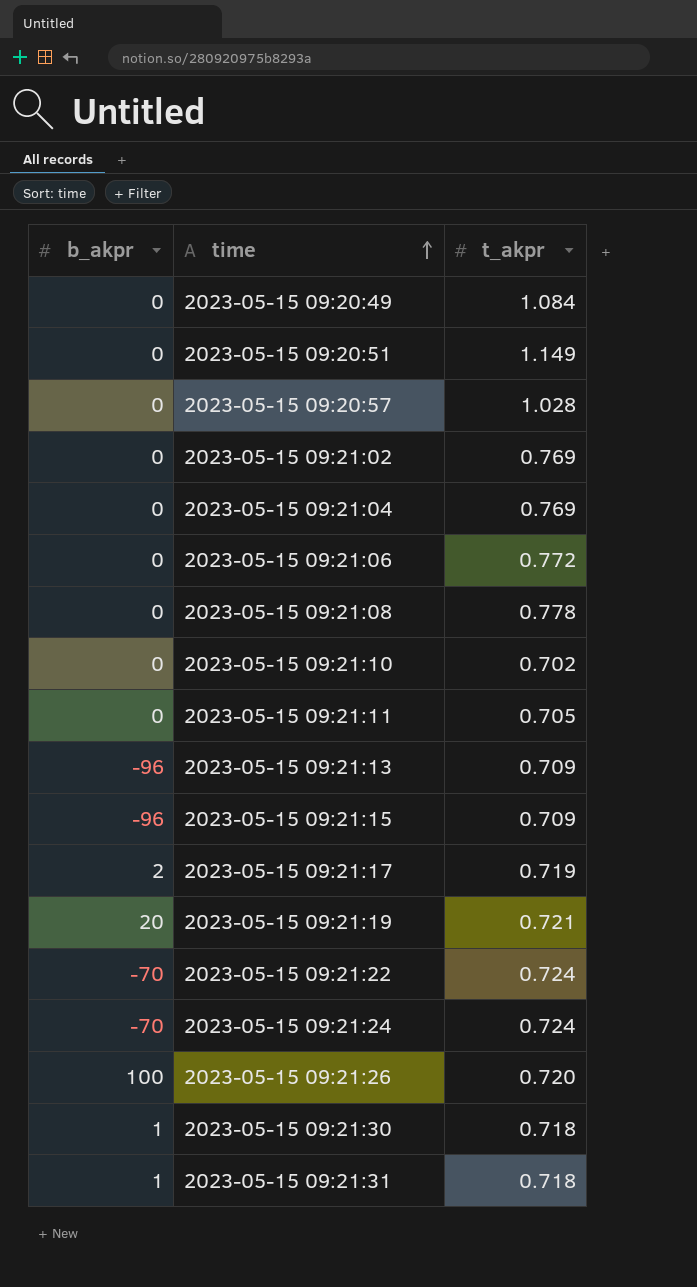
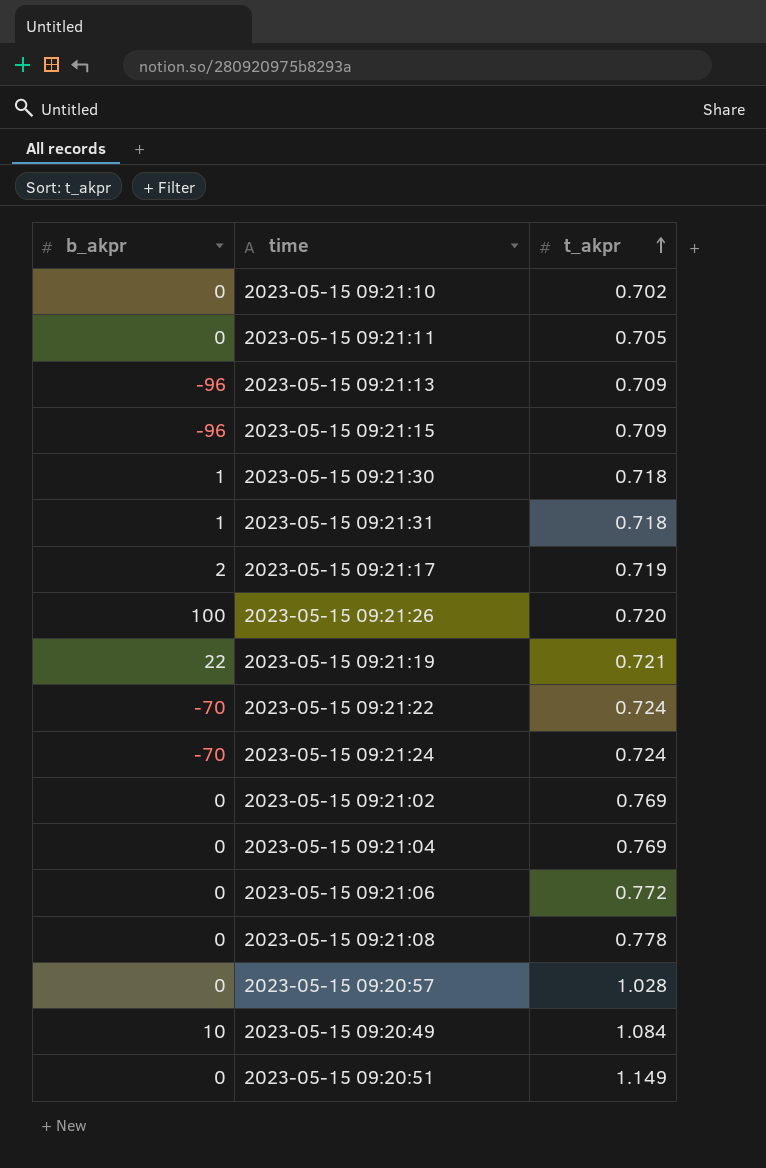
row order: time ascending -> t_akpr ascending
2023-05-15 09:21:19 | b_akpr: 20 -> 22
2023-05-15 09:20:49 | b_akpr: 0 -> 10

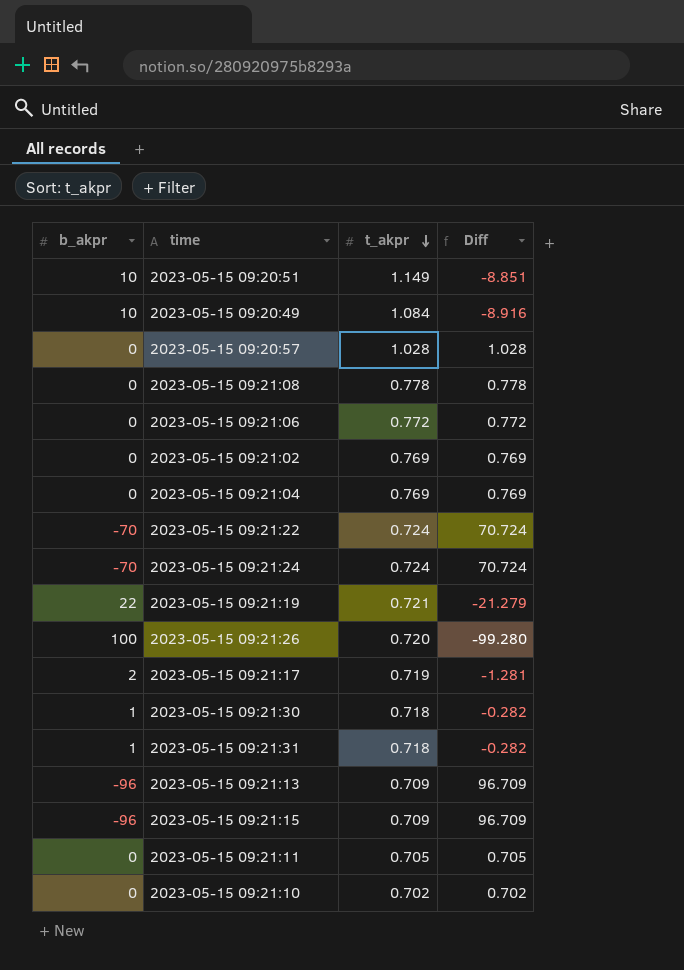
row order: t_akpr ascending -> t_akpr descending
column Diff | formula: none -> [t_akpr] - [b_akpr]
2023-05-15 09:20:51 | b_akpr: 0 -> 10

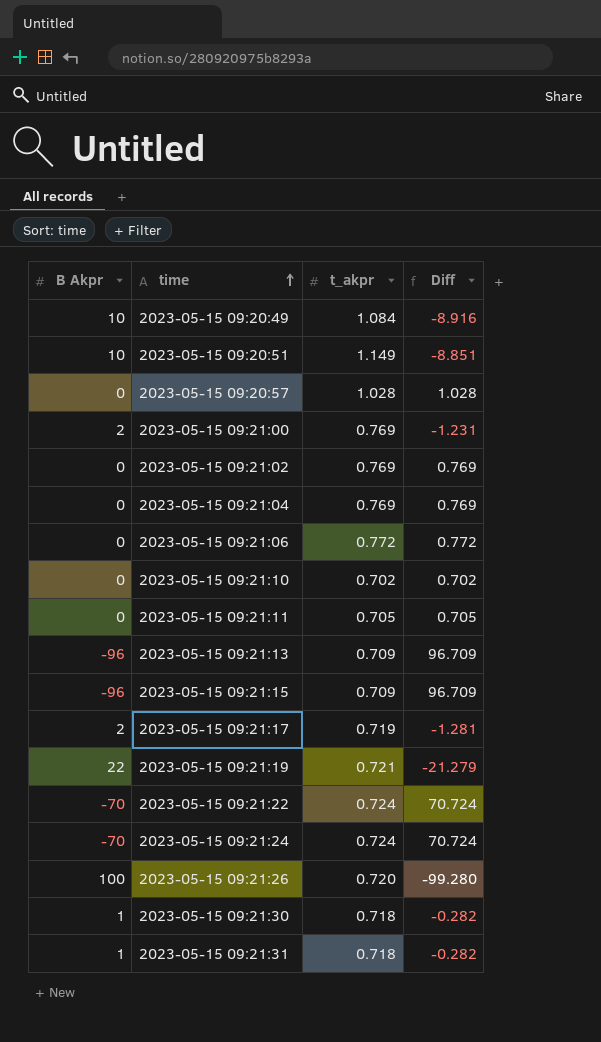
row order: t_akpr descending -> time ascending
column name: b_akpr -> B Akpr
row 2023-05-15 09:21:08: 0 | 0.778 | 0.778 -> none
row 2023-05-15 09:21:00: none -> 2 | 0.769 | -1.231

